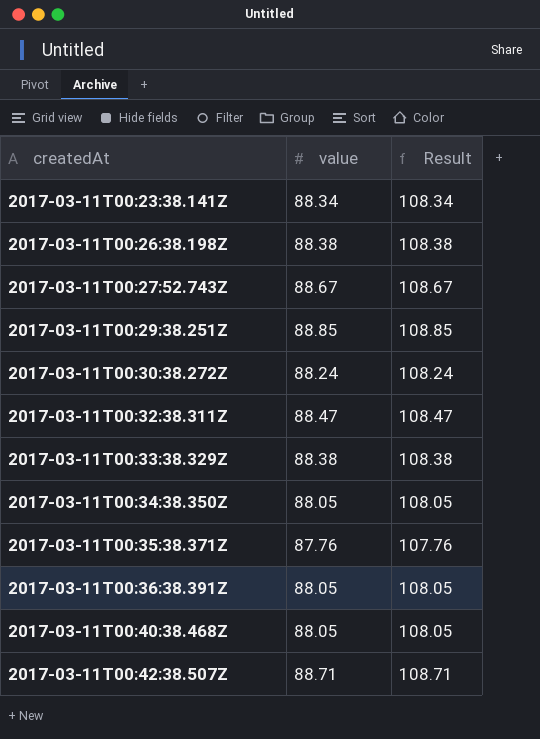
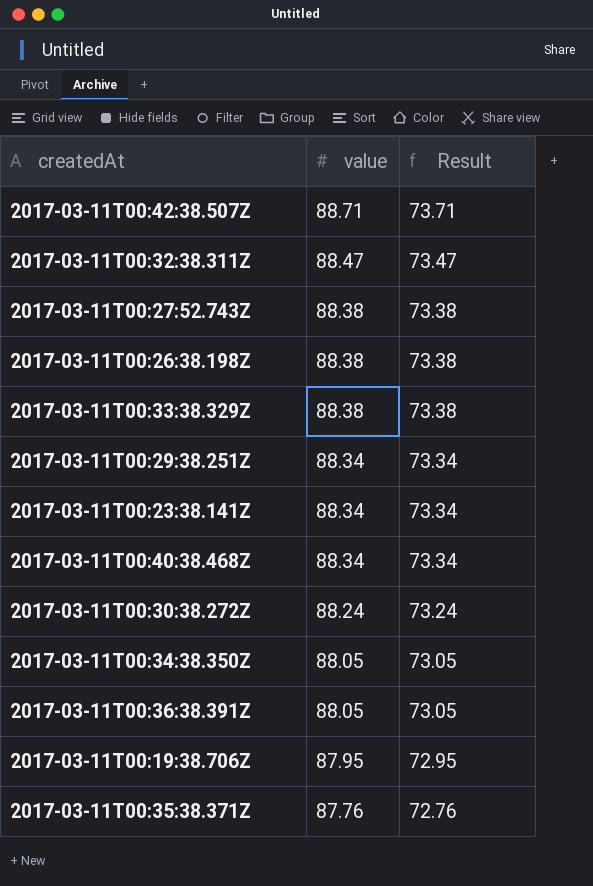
row order: createdAt ascending -> value descending
column Result | formula: [value] + 20 -> [value] - 15
2017-03-11T00:27:52.743Z | value: 88.67 -> 88.38
2017-03-11T00:29:38.251Z | value: 88.85 -> 88.34
2017-03-11T00:40:38.468Z | value: 88.05 -> 88.34
row 2017-03-11T00:19:38.706Z: none -> 87.95 | 72.95

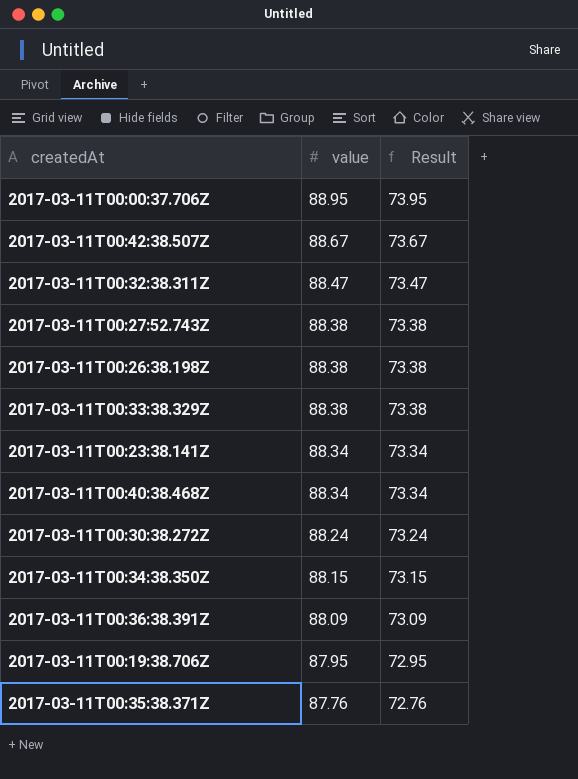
row 2017-03-11T00:29:38.251Z: 88.34 | 73.34 -> none
row 2017-03-11T00:00:37.706Z: none -> 88.95 | 73.95
2017-03-11T00:42:38.507Z | value: 88.71 -> 88.67
2017-03-11T00:42:38.507Z | Result: 73.71 -> 73.67
2017-03-11T00:34:38.350Z | value: 88.05 -> 88.15
2017-03-11T00:34:38.350Z | Result: 73.05 -> 73.15
2017-03-11T00:36:38.391Z | value: 88.05 -> 88.09
2017-03-11T00:36:38.391Z | Result: 73.05 -> 73.09

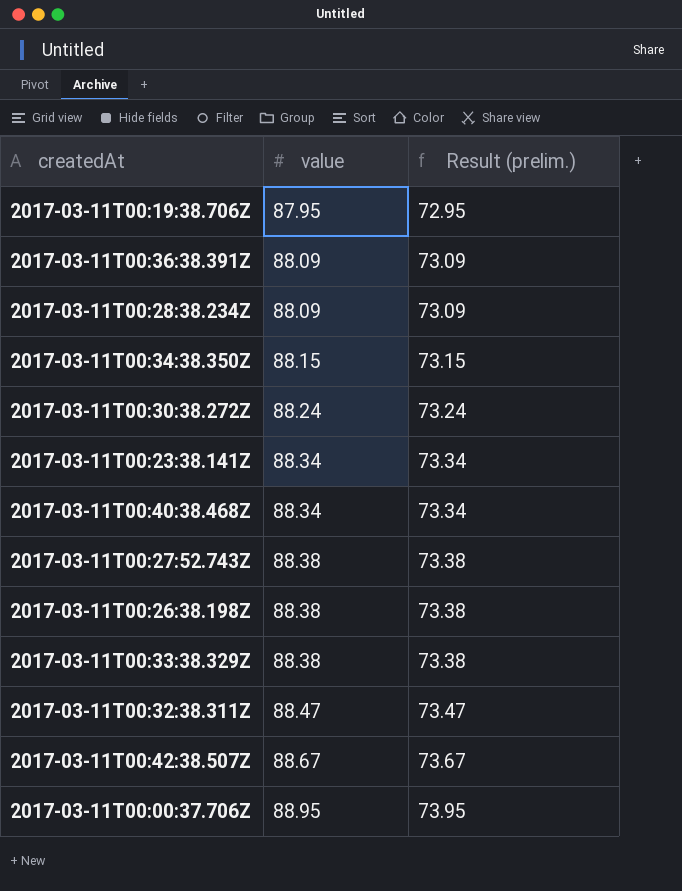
row order: value descending -> value ascending
column name: Result -> Result (prelim.)
row 2017-03-11T00:35:38.371Z: 87.76 | 72.76 -> none
row 2017-03-11T00:28:38.234Z: none -> 88.09 | 73.09

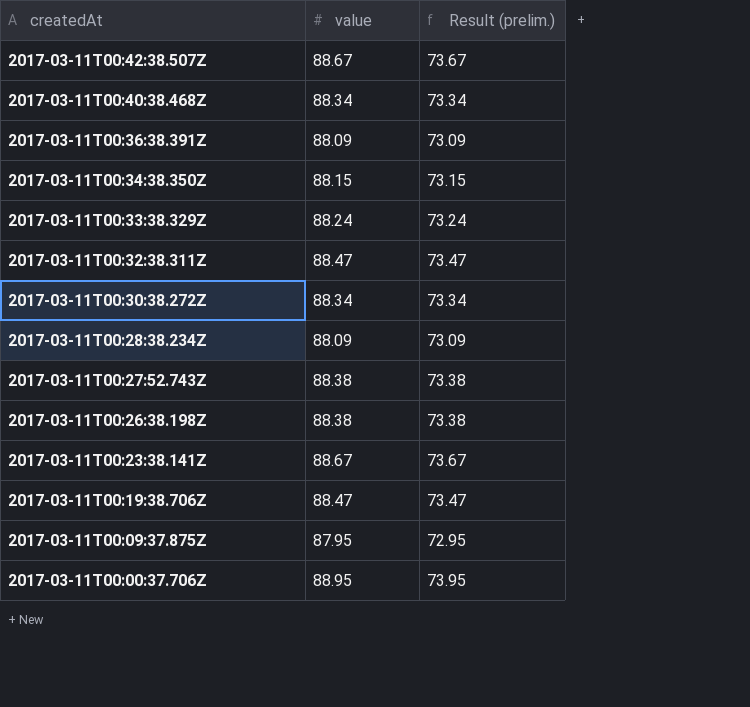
row order: value ascending -> createdAt descending
2017-03-11T00:33:38.329Z | value: 88.38 -> 88.24
2017-03-11T00:33:38.329Z | Result (prelim.): 73.38 -> 73.24
2017-03-11T00:30:38.272Z | value: 88.24 -> 88.34
2017-03-11T00:30:38.272Z | Result (prelim.): 73.24 -> 73.34
2017-03-11T00:23:38.141Z | value: 88.34 -> 88.67
2017-03-11T00:23:38.141Z | Result (prelim.): 73.34 -> 73.67
2017-03-11T00:19:38.706Z | value: 87.95 -> 88.47
2017-03-11T00:19:38.706Z | Result (prelim.): 72.95 -> 73.47
row 2017-03-11T00:09:37.875Z: none -> 87.95 | 72.95

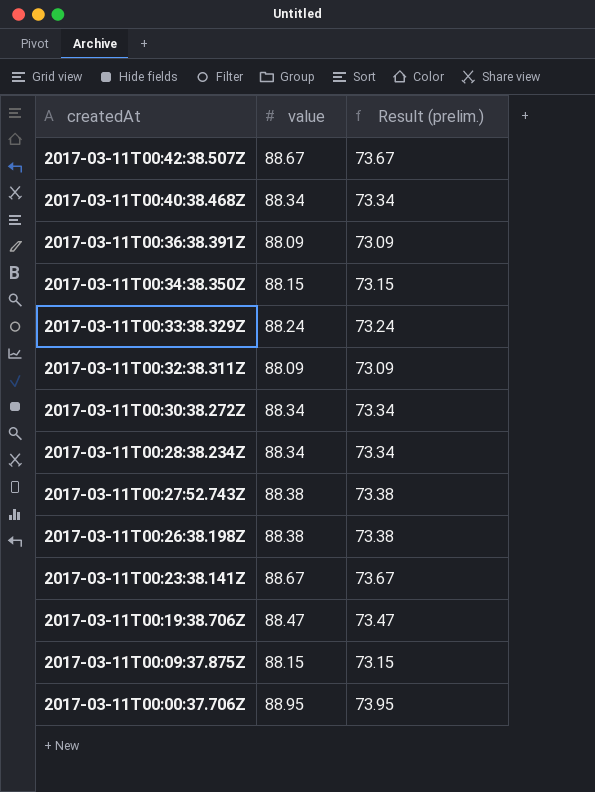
2017-03-11T00:32:38.311Z | value: 88.47 -> 88.09
2017-03-11T00:32:38.311Z | Result (prelim.): 73.47 -> 73.09
2017-03-11T00:28:38.234Z | value: 88.09 -> 88.34
2017-03-11T00:28:38.234Z | Result (prelim.): 73.09 -> 73.34
2017-03-11T00:09:37.875Z | value: 87.95 -> 88.15
2017-03-11T00:09:37.875Z | Result (prelim.): 72.95 -> 73.15

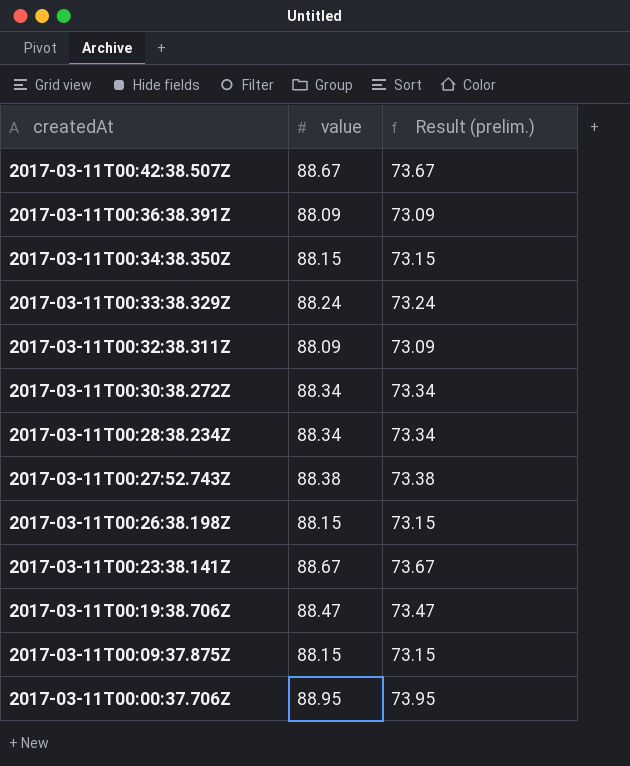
row 2017-03-11T00:40:38.468Z: 88.34 | 73.34 -> none
2017-03-11T00:26:38.198Z | value: 88.38 -> 88.15
2017-03-11T00:26:38.198Z | Result (prelim.): 73.38 -> 73.15

